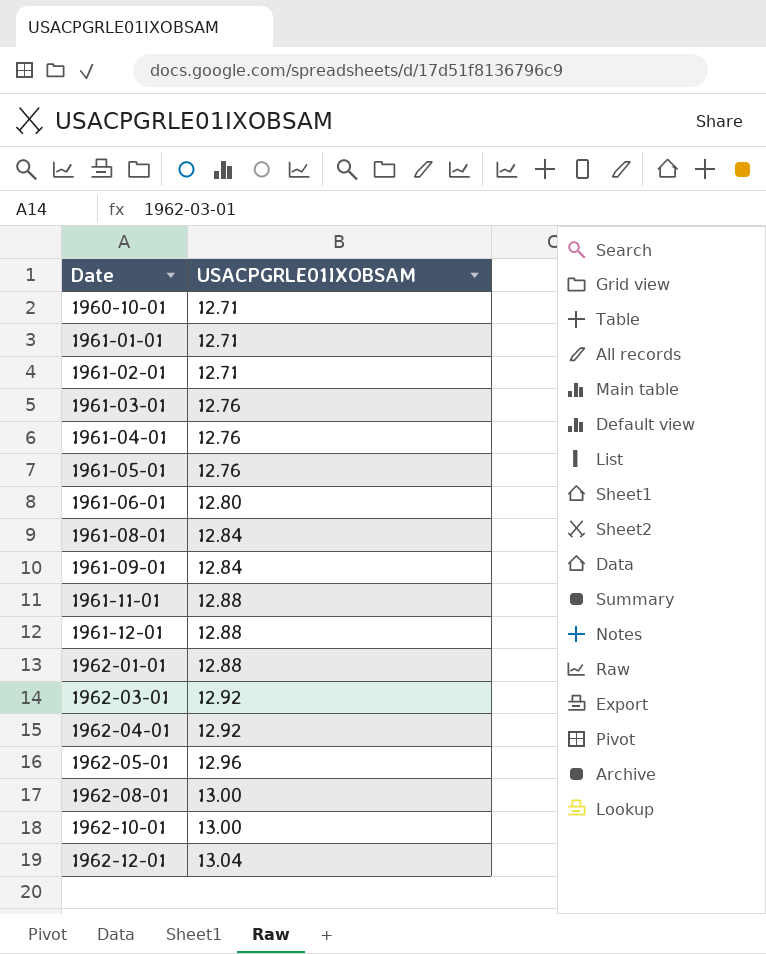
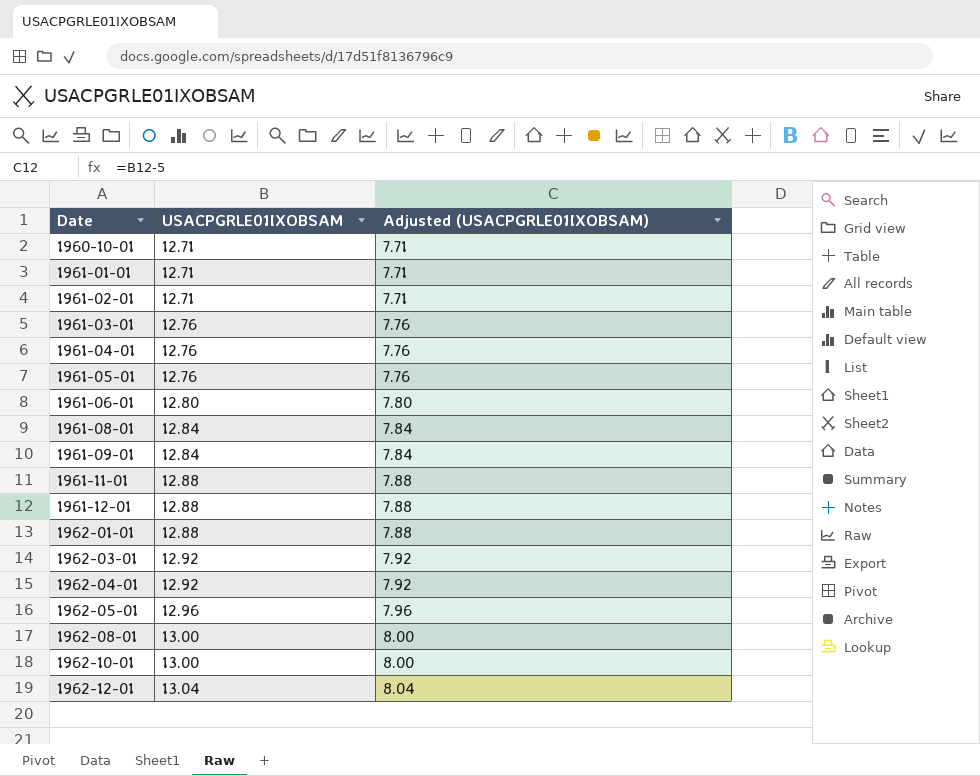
column Adjusted (USACPGRLE01IXOBSAM) | formula: none -> [USACPGRLE01IXOBSAM] - 5

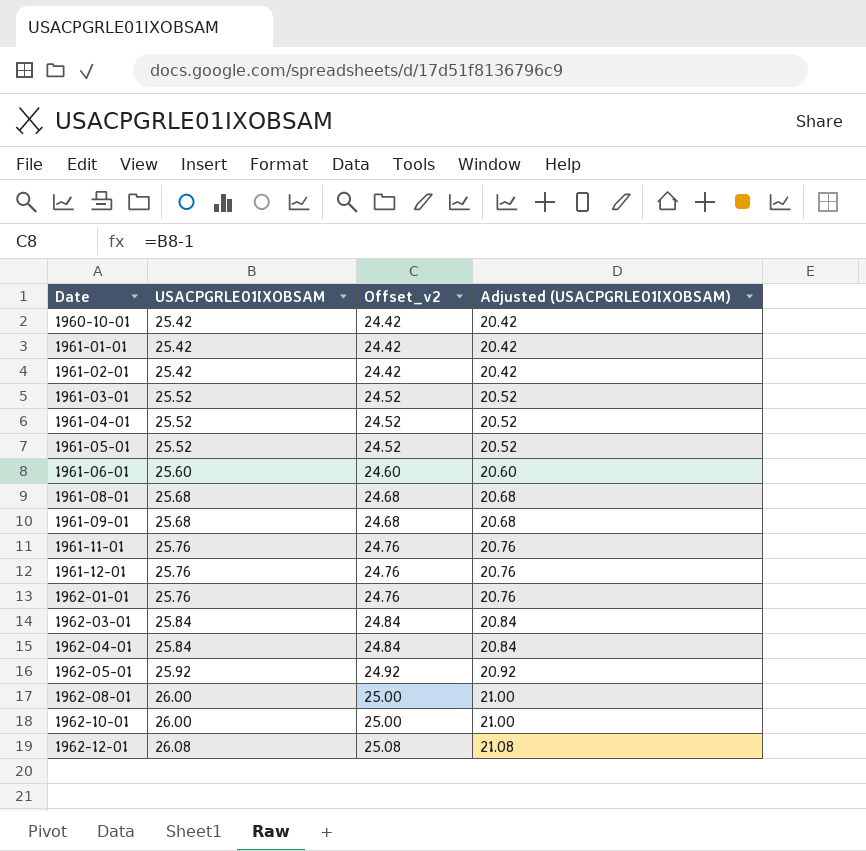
column Offset_v2 | formula: none -> [USACPGRLE01IXOBSAM] - 1
1960-10-01 | USACPGRLE01IXOBSAM: 12.71 -> 25.42
1960-10-01 | Adjusted (USACPGRLE01IXOBSAM): 7.71 -> 20.42
1961-01-01 | USACPGRLE01IXOBSAM: 12.71 -> 25.42
1961-01-01 | Adjusted (USACPGRLE01IXOBSAM): 7.71 -> 20.42
1961-02-01 | USACPGRLE01IXOBSAM: 12.71 -> 25.42
1961-02-01 | Adjusted (USACPGRLE01IXOBSAM): 7.71 -> 20.42
1961-03-01 | USACPGRLE01IXOBSAM: 12.76 -> 25.52
1961-03-01 | Adjusted (USACPGRLE01IXOBSAM): 7.76 -> 20.52
1961-04-01 | USACPGRLE01IXOBSAM: 12.76 -> 25.52
1961-04-01 | Adjusted (USACPGRLE01IXOBSAM): 7.76 -> 20.52
1961-05-01 | USACPGRLE01IXOBSAM: 12.76 -> 25.52
1961-05-01 | Adjusted (USACPGRLE01IXOBSAM): 7.76 -> 20.52
1961-06-01 | USACPGRLE01IXOBSAM: 12.80 -> 25.60
1961-06-01 | Adjusted (USACPGRLE01IXOBSAM): 7.80 -> 20.60
1961-08-01 | USACPGRLE01IXOBSAM: 12.84 -> 25.68
1961-08-01 | Adjusted (USACPGRLE01IXOBSAM): 7.84 -> 20.68
1961-09-01 | USACPGRLE01IXOBSAM: 12.84 -> 25.68
1961-09-01 | Adjusted (USACPGRLE01IXOBSAM): 7.84 -> 20.68
1961-11-01 | USACPGRLE01IXOBSAM: 12.88 -> 25.76
1961-11-01 | Adjusted (USACPGRLE01IXOBSAM): 7.88 -> 20.76
1961-12-01 | USACPGRLE01IXOBSAM: 12.88 -> 25.76
1961-12-01 | Adjusted (USACPGRLE01IXOBSAM): 7.88 -> 20.76
1962-01-01 | USACPGRLE01IXOBSAM: 12.88 -> 25.76
1962-01-01 | Adjusted (USACPGRLE01IXOBSAM): 7.88 -> 20.76
1962-03-01 | USACPGRLE01IXOBSAM: 12.92 -> 25.84
1962-03-01 | Adjusted (USACPGRLE01IXOBSAM): 7.92 -> 20.84
1962-04-01 | USACPGRLE01IXOBSAM: 12.92 -> 25.84
1962-04-01 | Adjusted (USACPGRLE01IXOBSAM): 7.92 -> 20.84
1962-05-01 | USACPGRLE01IXOBSAM: 12.96 -> 25.92
1962-05-01 | Adjusted (USACPGRLE01IXOBSAM): 7.96 -> 20.92
1962-08-01 | USACPGRLE01IXOBSAM: 13.00 -> 26.00
1962-08-01 | Adjusted (USACPGRLE01IXOBSAM): 8.00 -> 21.00
1962-10-01 | USACPGRLE01IXOBSAM: 13.00 -> 26.00
1962-10-01 | Adjusted (USACPGRLE01IXOBSAM): 8.00 -> 21.00
1962-12-01 | USACPGRLE01IXOBSAM: 13.04 -> 26.08
1962-12-01 | Adjusted (USACPGRLE01IXOBSAM): 8.04 -> 21.08

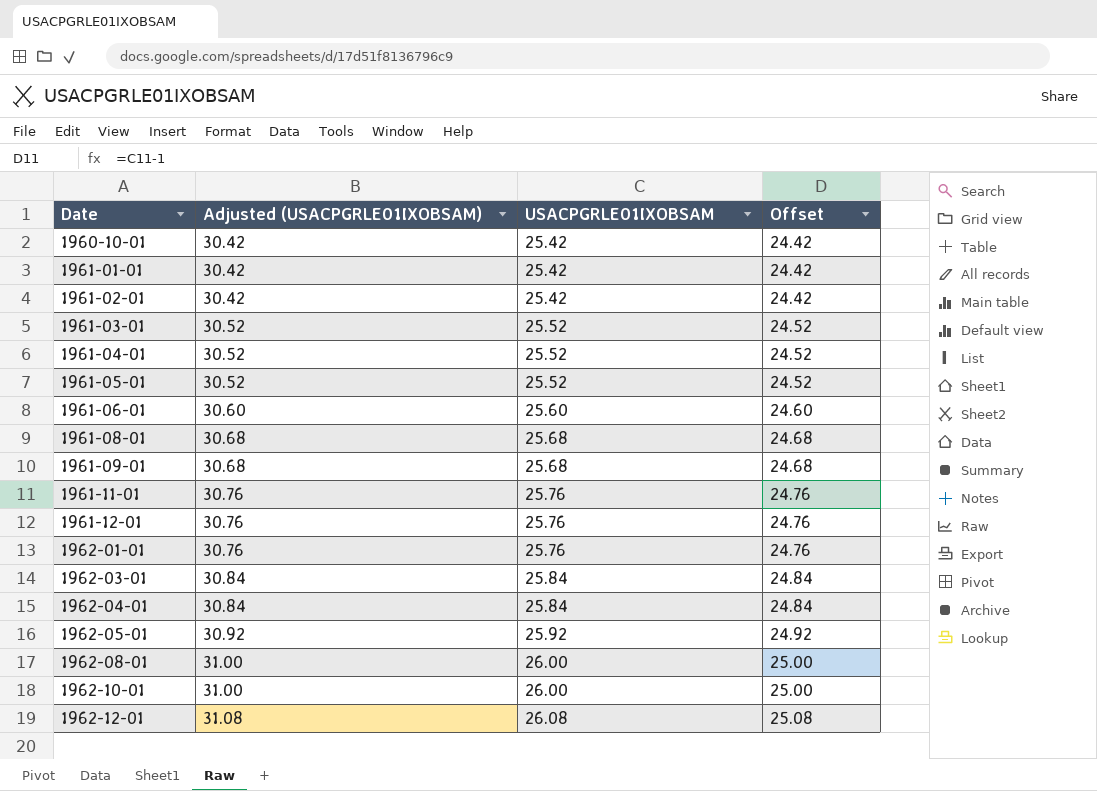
column Adjusted (USACPGRLE01IXOBSAM) | formula: [USACPGRLE01IXOBSAM] - 5 -> [USACPGRLE01IXOBSAM] + 5
column Adjusted (USACPGRLE01IXOBSAM) | position: 4 -> 2
column name: Offset_v2 -> Offset

